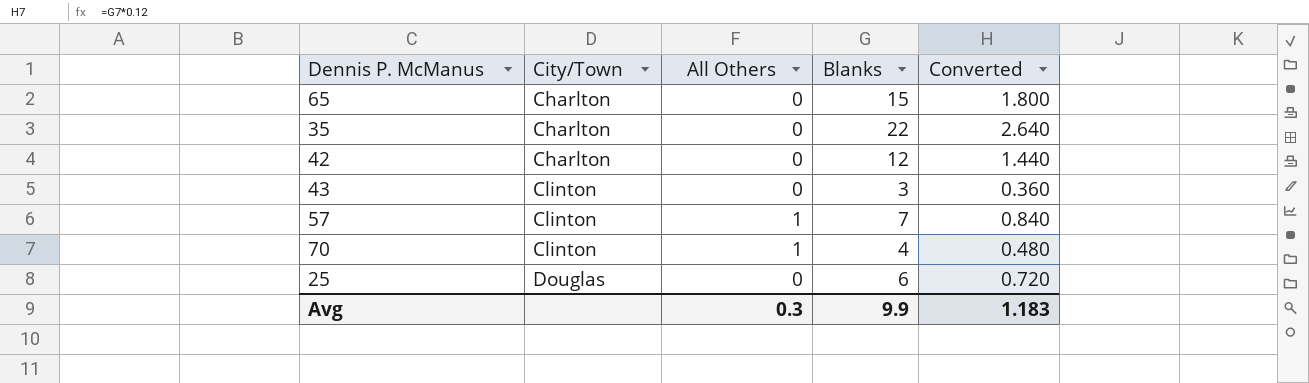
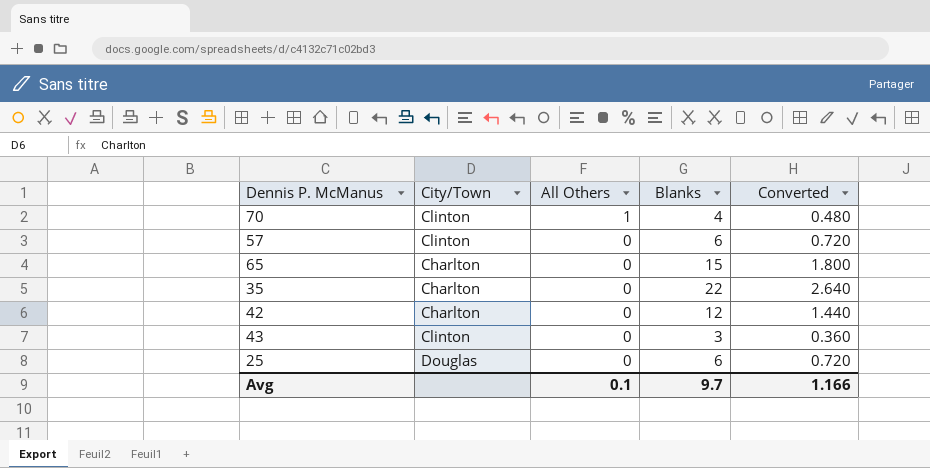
row order: City/Town ascending -> All Others descending
57 | All Others: 1 -> 0
57 | Blanks: 7 -> 6
57 | Converted: 0.840 -> 0.720
Avg | All Others: 0.3 -> 0.1
Avg | Blanks: 9.9 -> 9.7
Avg | Converted: 1.183 -> 1.166

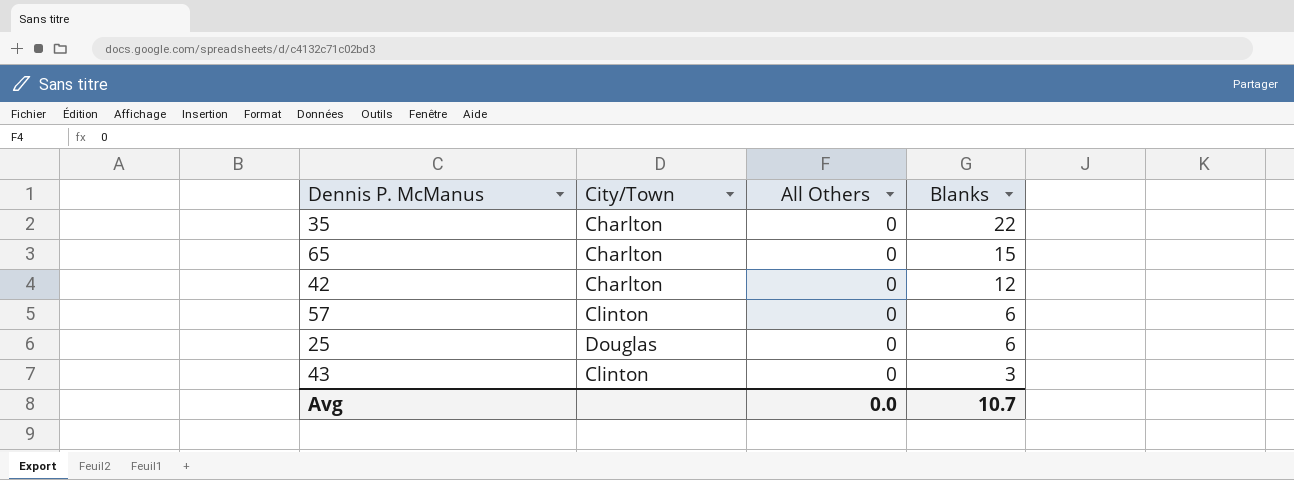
row order: All Others descending -> Blanks descending
column Converted | formula: [Blanks] * 0.12 -> none
row 70: Clinton | 1 | 4 | 0.480 -> none
Avg | All Others: 0.1 -> 0.0
Avg | Blanks: 9.7 -> 10.7

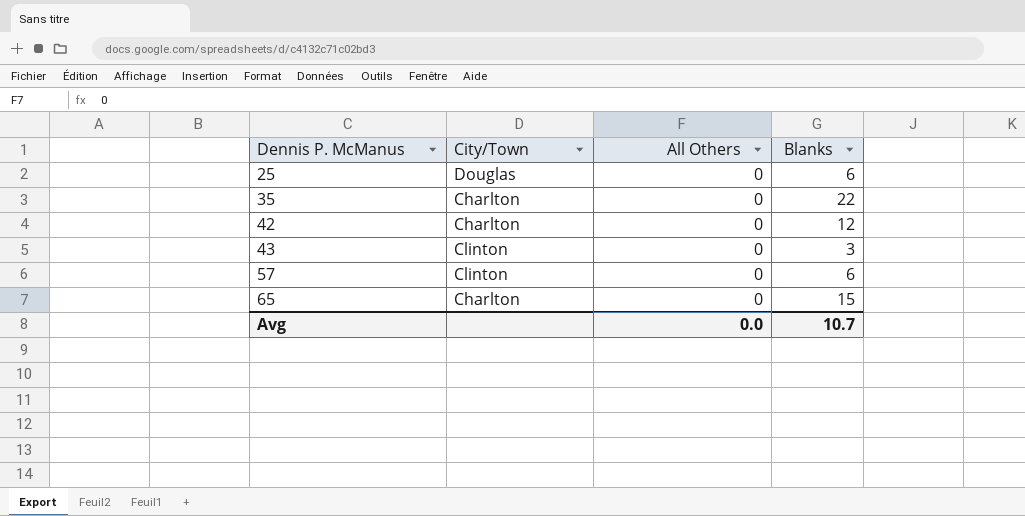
row order: Blanks descending -> Dennis P. McManus ascending

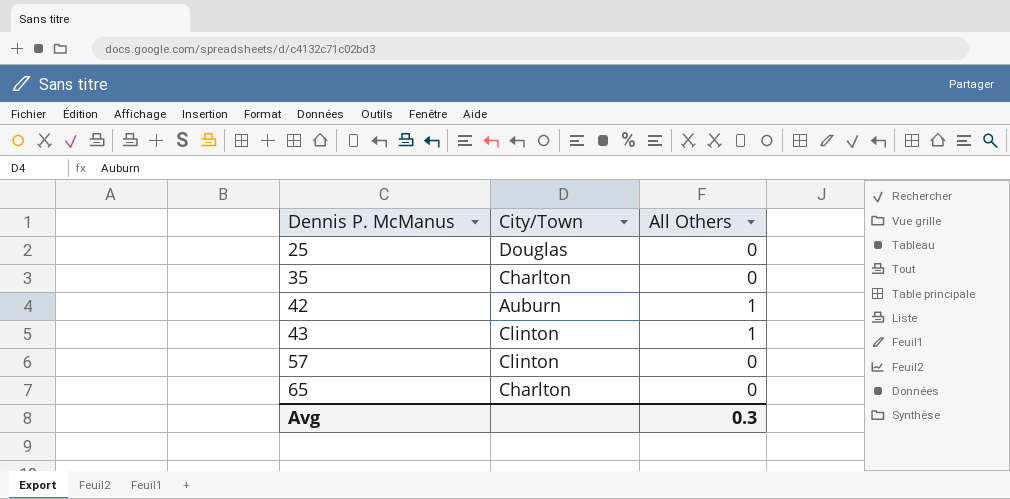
column Blanks | position: 4 -> none
42 | City/Town: Charlton -> Auburn
42 | All Others: 0 -> 1
43 | All Others: 0 -> 1
Avg | All Others: 0.0 -> 0.3

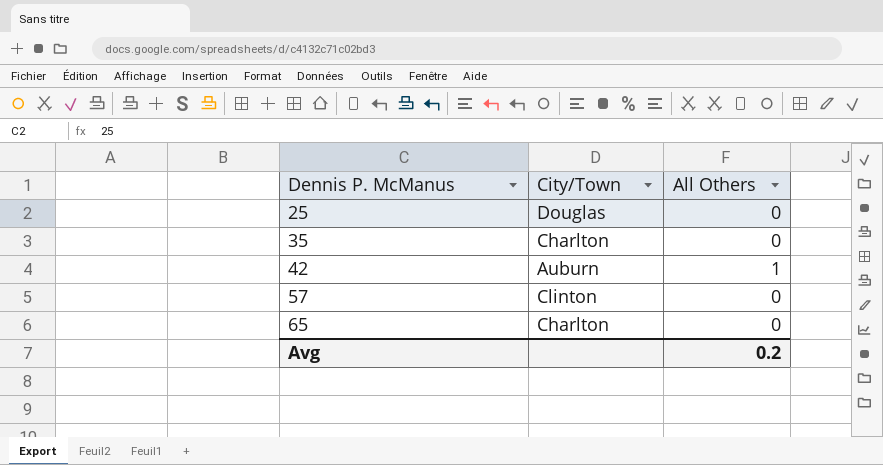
row 43: Clinton | 1 -> none
Avg | All Others: 0.3 -> 0.2

